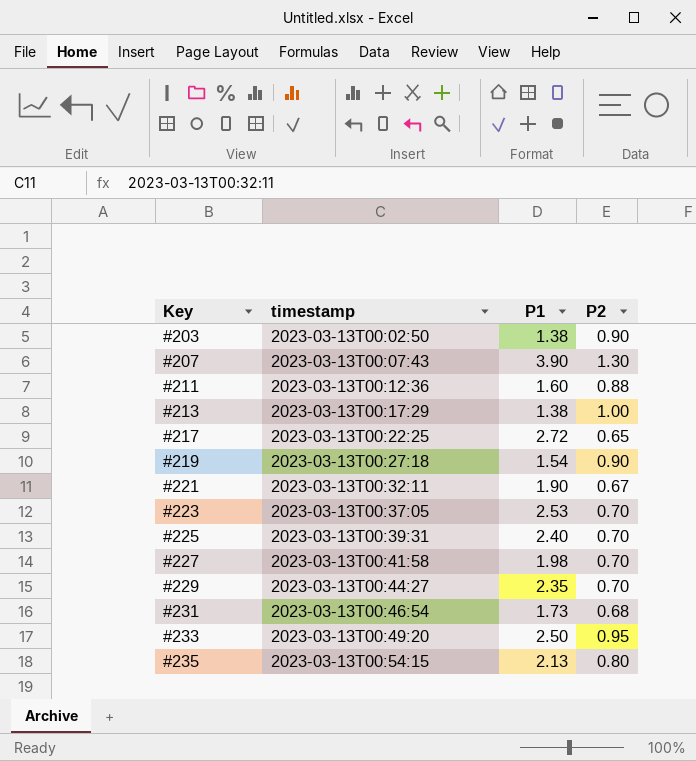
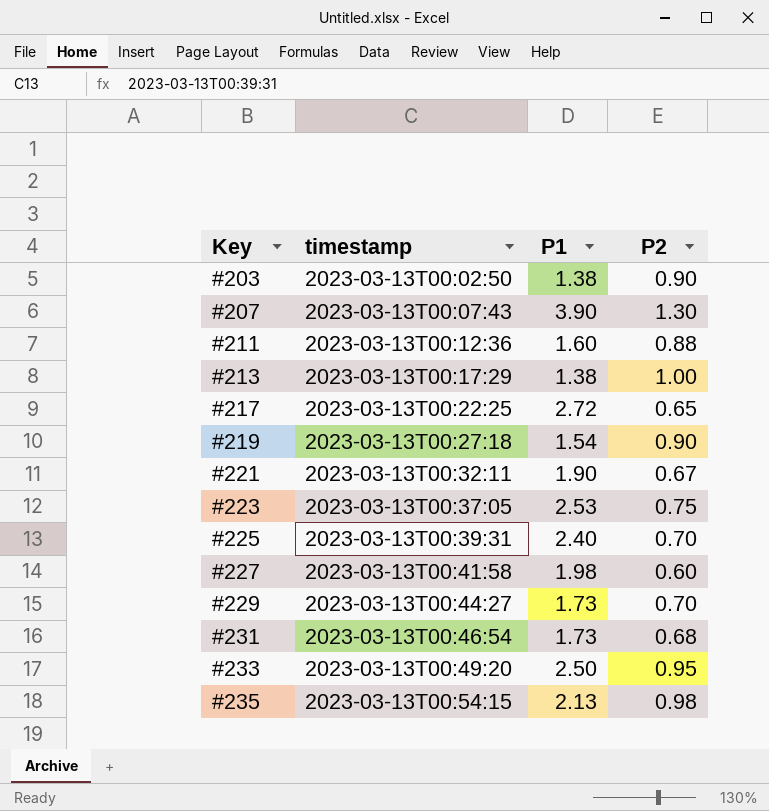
#223 | P2: 0.70 -> 0.75
#227 | P2: 0.70 -> 0.60
#229 | P1: 2.35 -> 1.73
#235 | P2: 0.80 -> 0.98

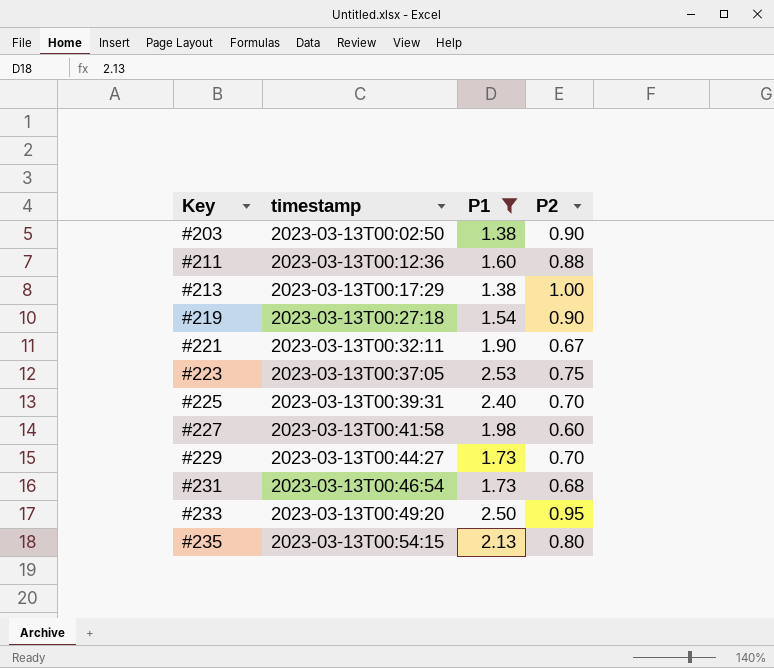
filter: none -> P1 <= 2.53
#235 | P2: 0.98 -> 0.80

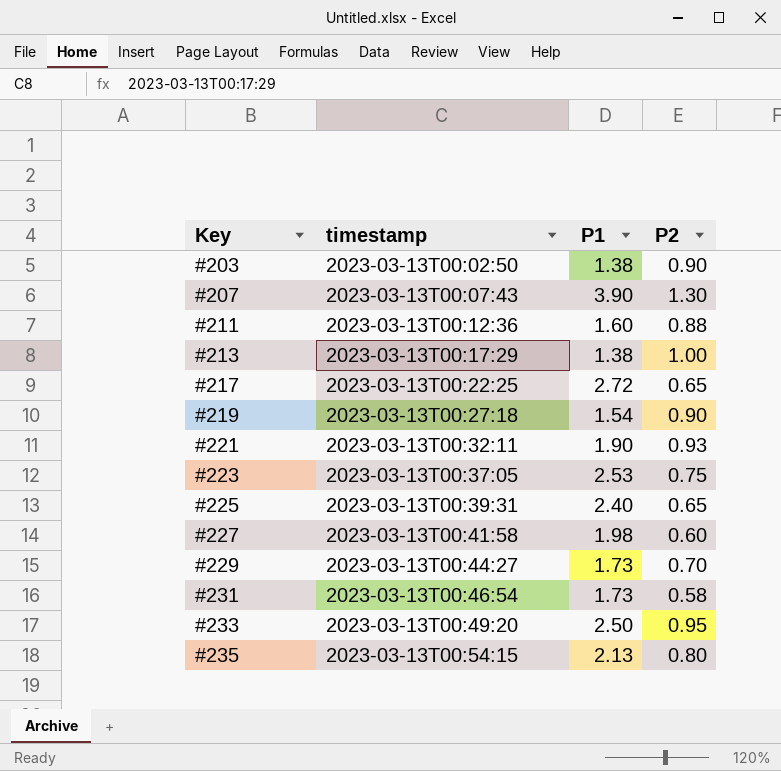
filter: P1 <= 2.53 -> none
#221 | P2: 0.67 -> 0.93
#225 | P2: 0.70 -> 0.65
#231 | P2: 0.68 -> 0.58

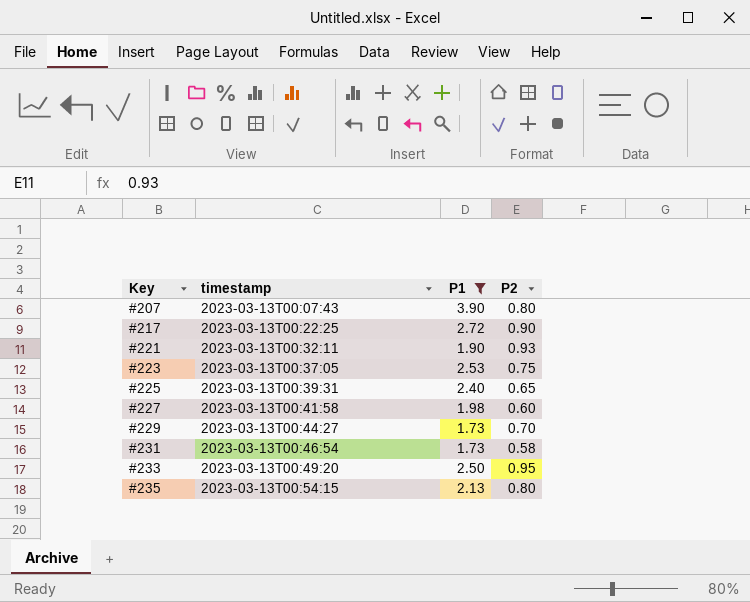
filter: none -> P1 >= 1.73
#207 | P2: 1.30 -> 0.80
#217 | P2: 0.65 -> 0.90

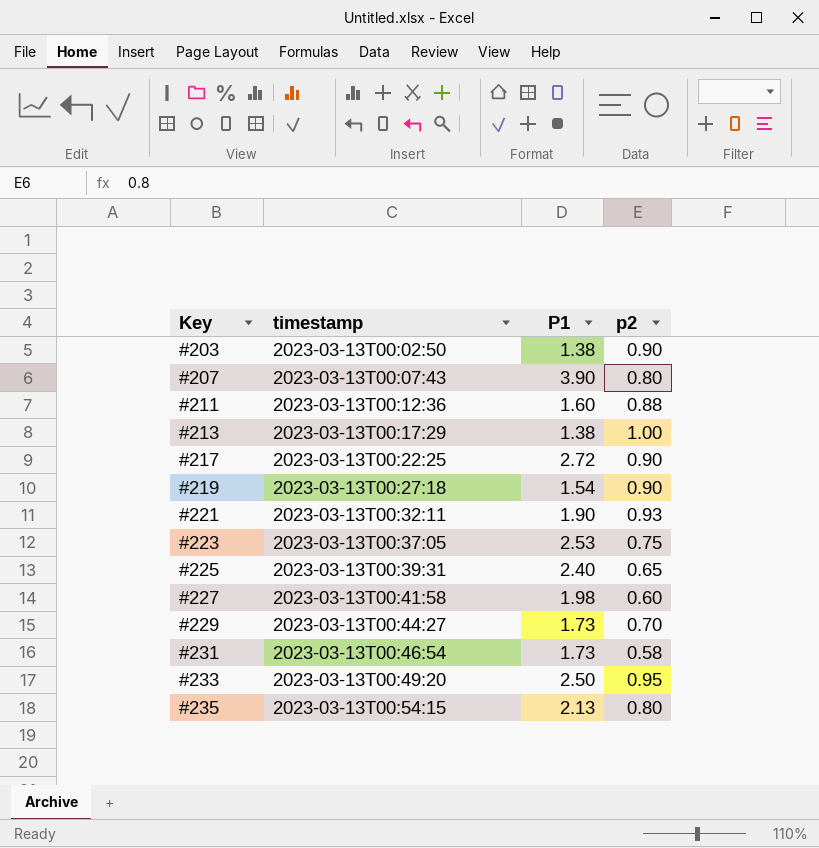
filter: P1 >= 1.73 -> none
column name: P2 -> p2

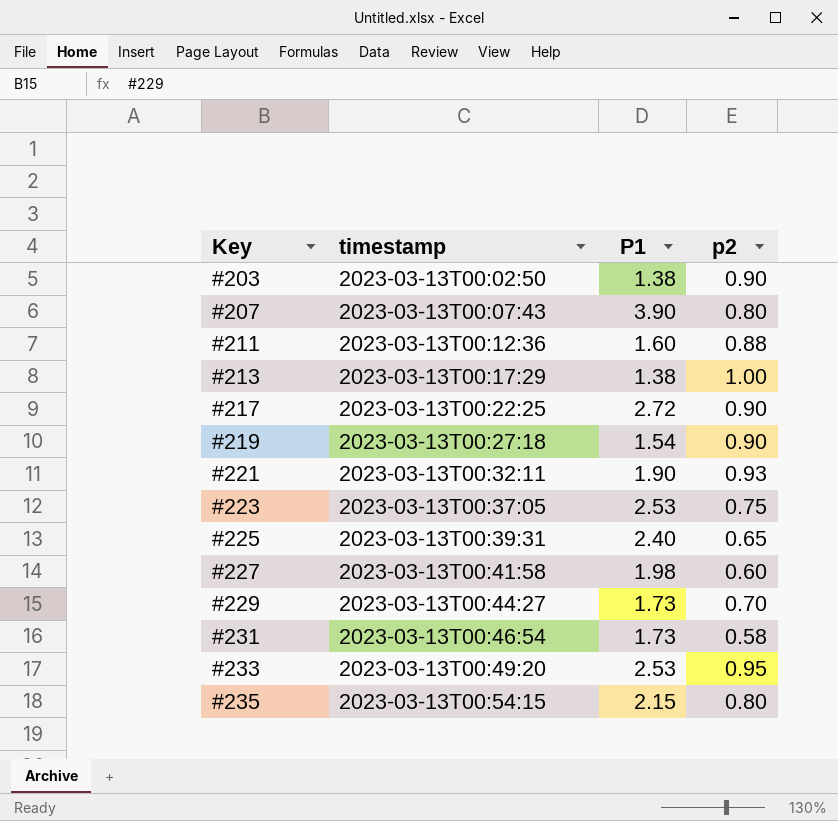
#233 | P1: 2.50 -> 2.53
#235 | P1: 2.13 -> 2.15

